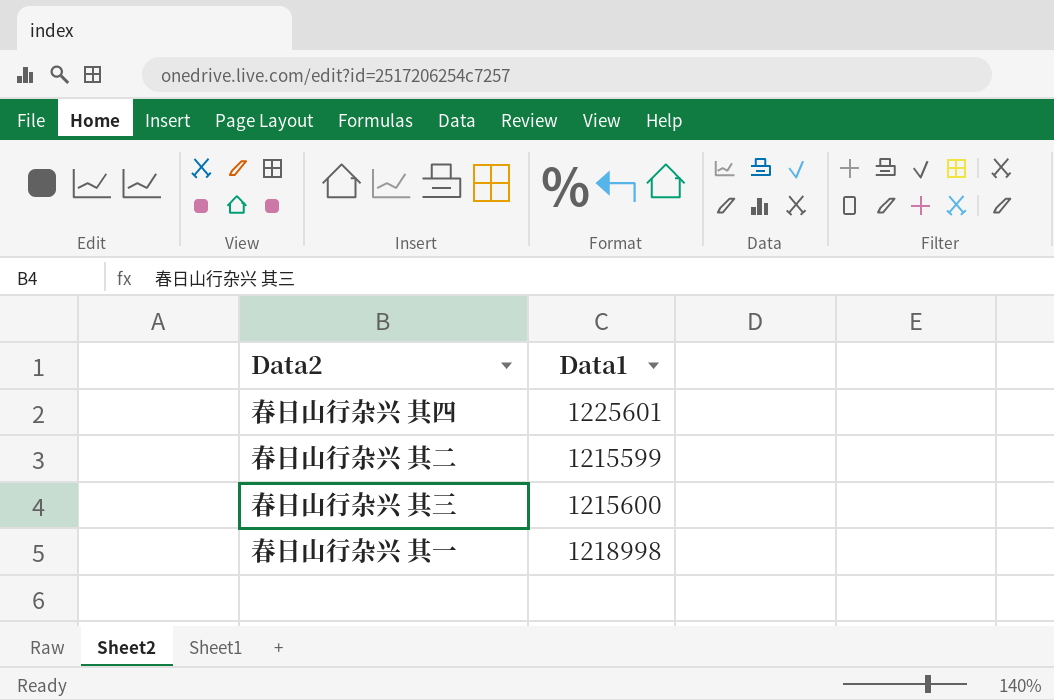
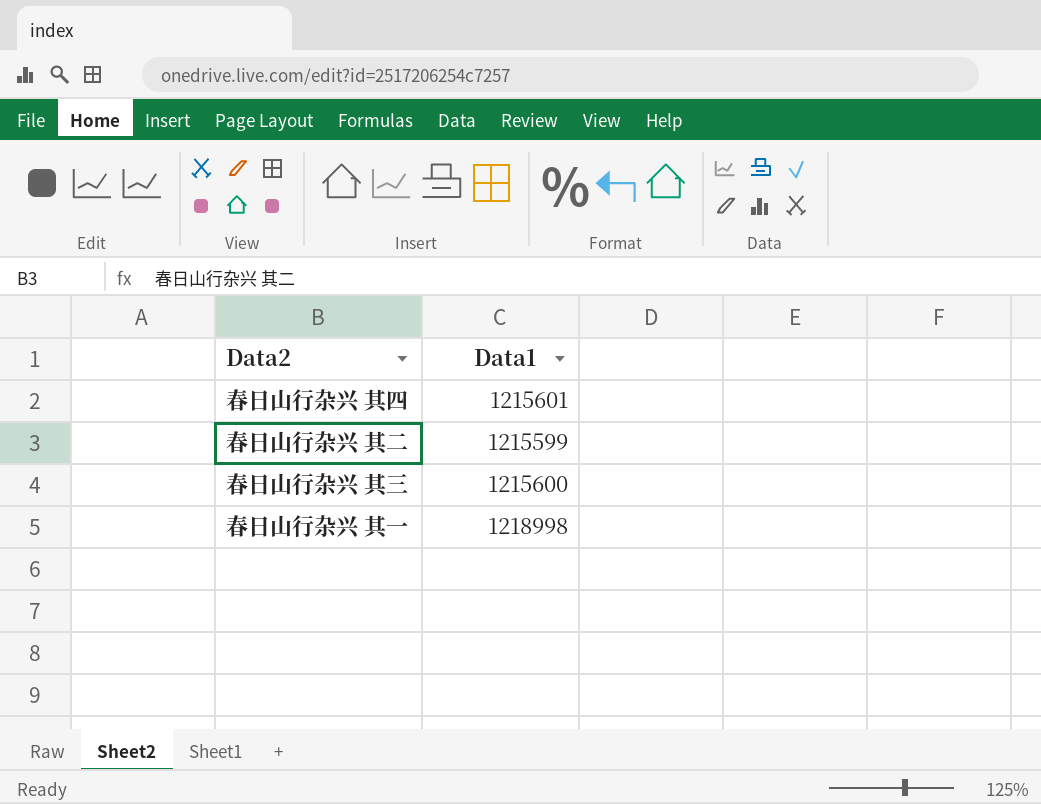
春日山行杂兴 其四 | Data1: 1225601 -> 1215601

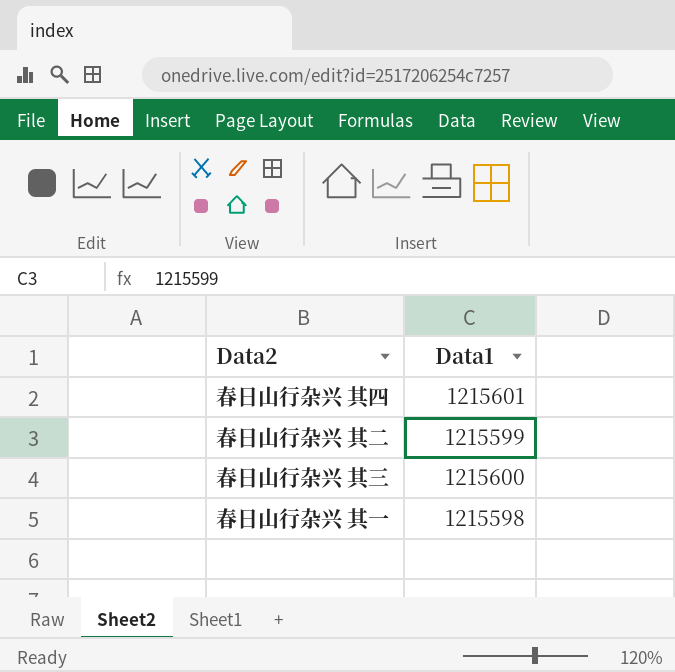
春日山行杂兴 其一 | Data1: 1218998 -> 1215598

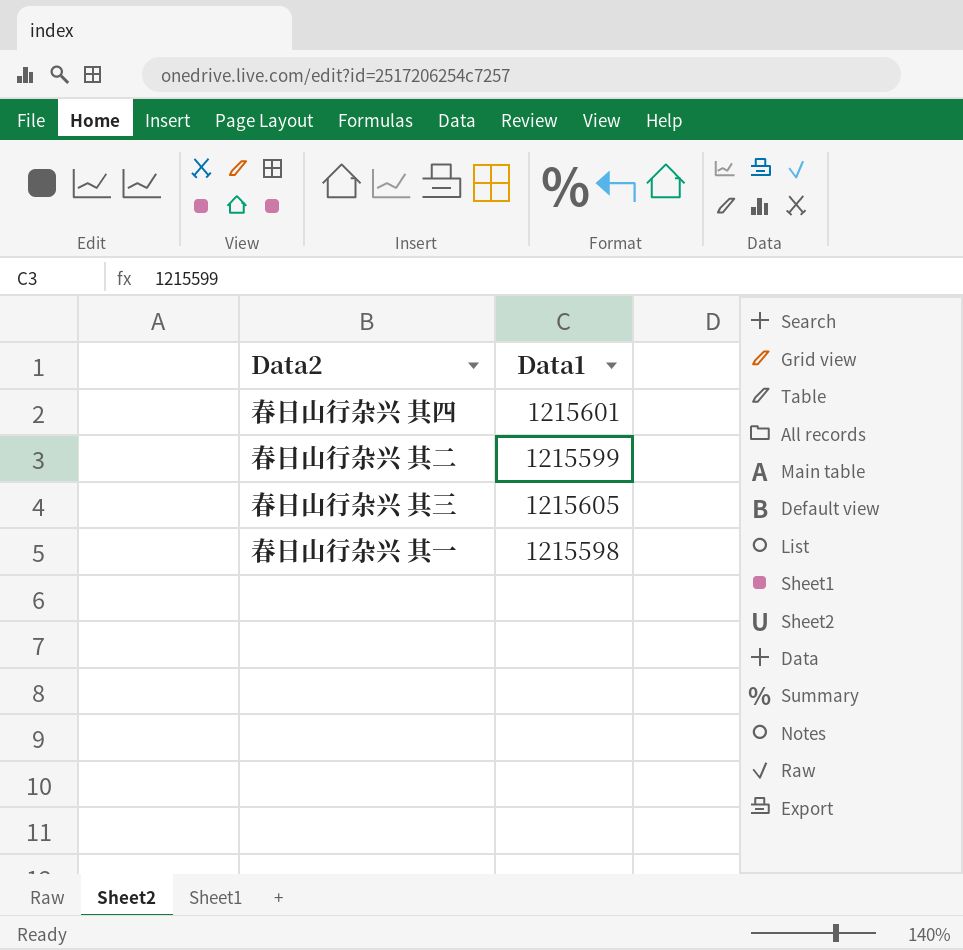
春日山行杂兴 其三 | Data1: 1215600 -> 1215605

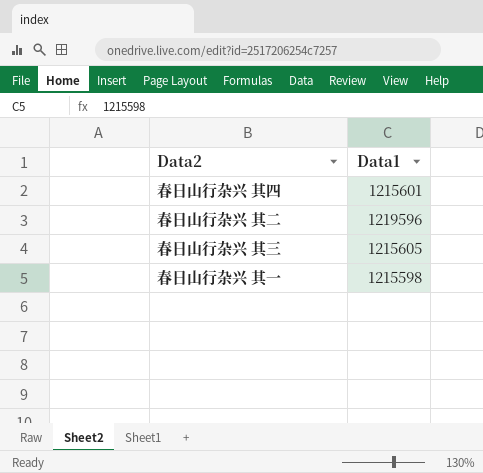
春日山行杂兴 其二 | Data1: 1215599 -> 1219596

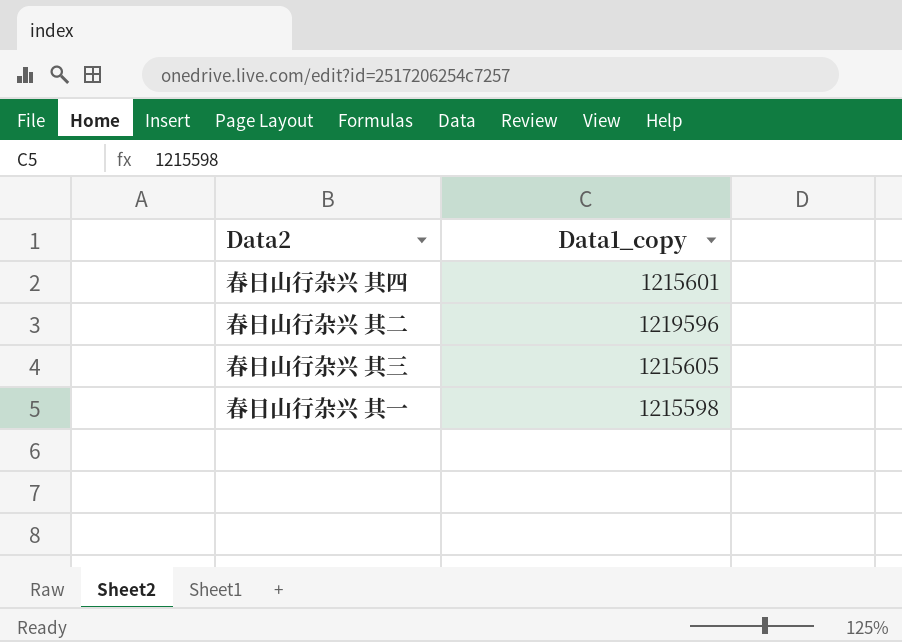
column name: Data1 -> Data1_copy

